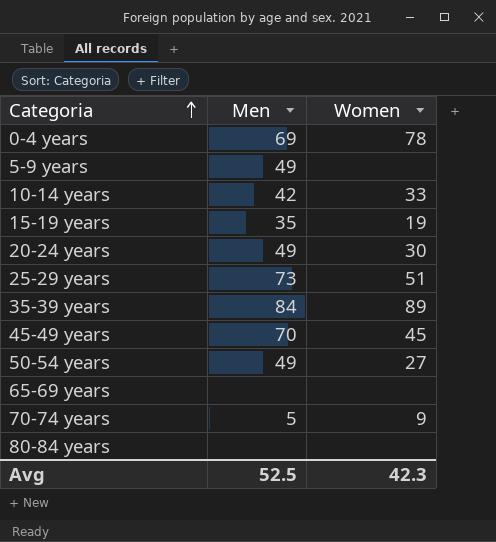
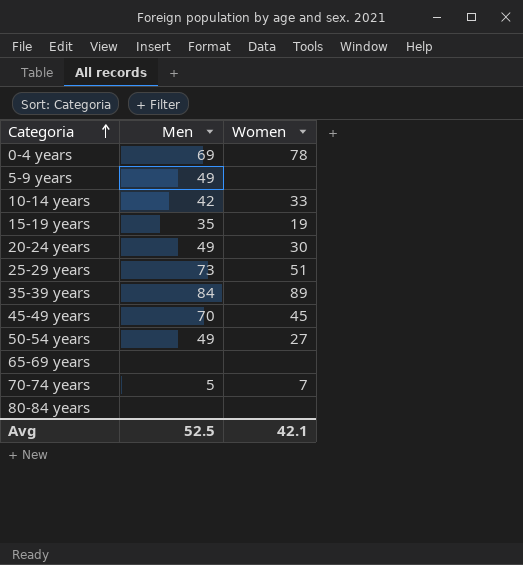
70-74 years | Women: 9 -> 7
Avg | Women: 42.3 -> 42.1

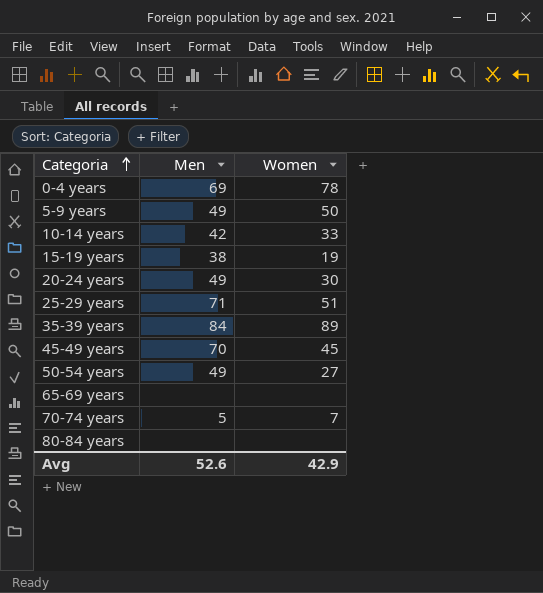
5-9 years | Women: none -> 50
15-19 years | Men: 35 -> 38
25-29 years | Men: 73 -> 71
Avg | Men: 52.5 -> 52.6
Avg | Women: 42.1 -> 42.9

